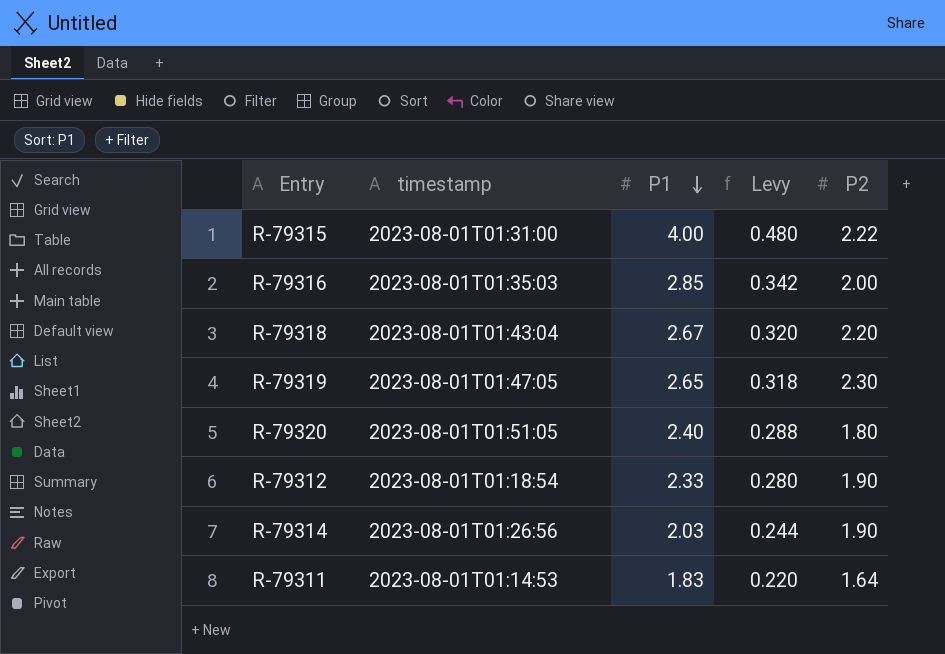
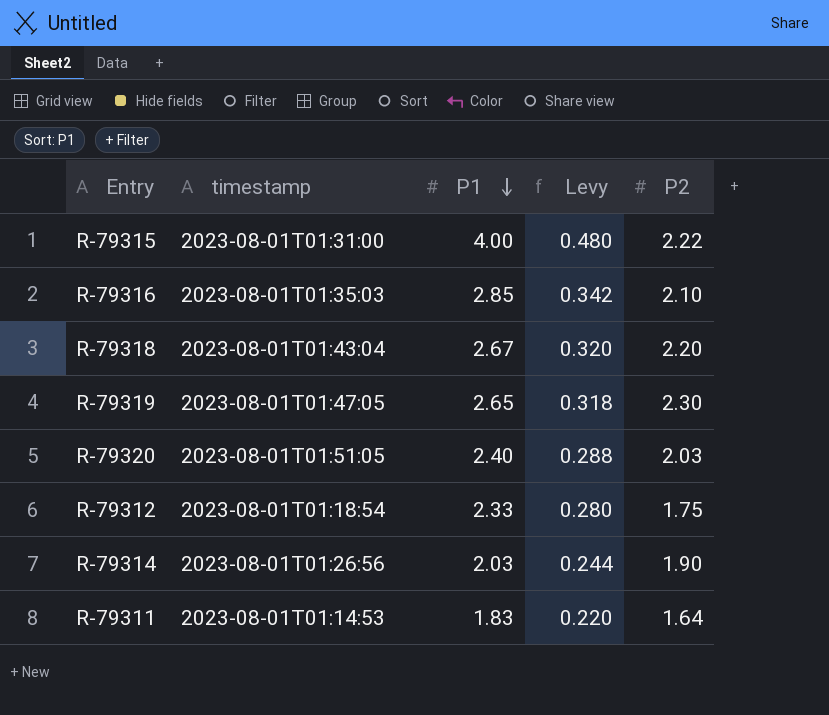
R-79316 | P2: 2.00 -> 2.10
R-79320 | P2: 1.80 -> 2.03
R-79312 | P2: 1.90 -> 1.75

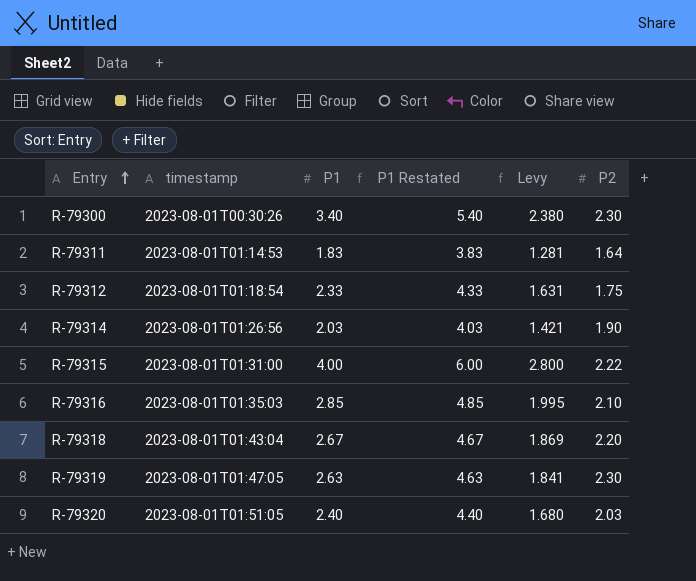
row order: P1 descending -> Entry ascending
column P1 Restated | formula: none -> [P1] + 2
column Levy | formula: [P1] * 0.12 -> [P1] * 0.7
row R-79300: none -> 2023-08-01T00:30:26 | 3.40 | 5.40 | 2.380 | 2.30
R-79319 | P1: 2.65 -> 2.63

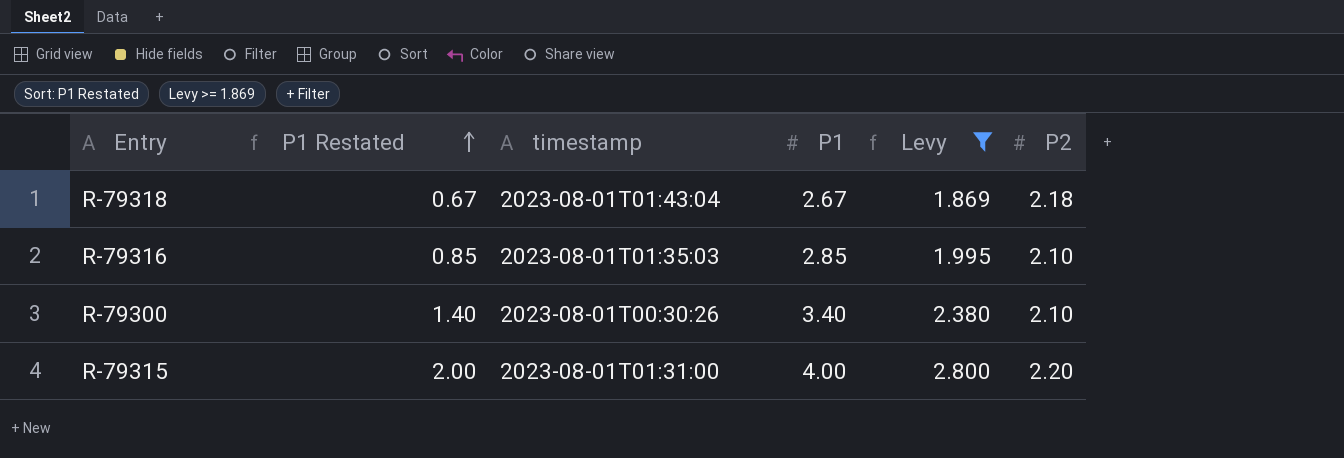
filter: none -> Levy >= 1.869
row order: Entry ascending -> P1 Restated ascending
column P1 Restated | formula: [P1] + 2 -> [P1] - 2
column P1 Restated | position: 4 -> 2
R-79318 | P2: 2.20 -> 2.18
R-79300 | P2: 2.30 -> 2.10
R-79315 | P2: 2.22 -> 2.20

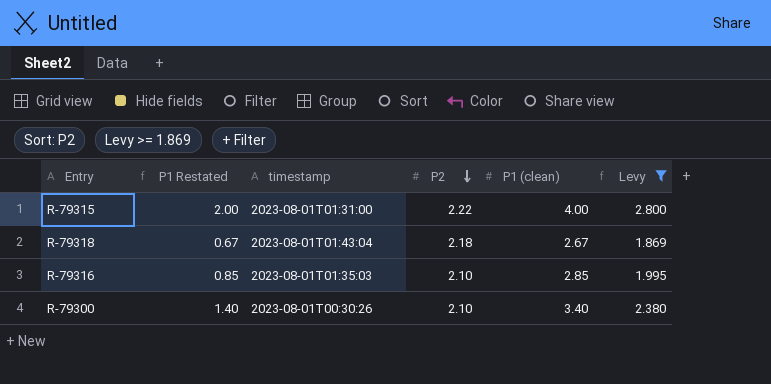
row order: P1 Restated ascending -> P2 descending
column P2 | position: 6 -> 4
column name: P1 -> P1 (clean)
R-79315 | P2: 2.20 -> 2.22

